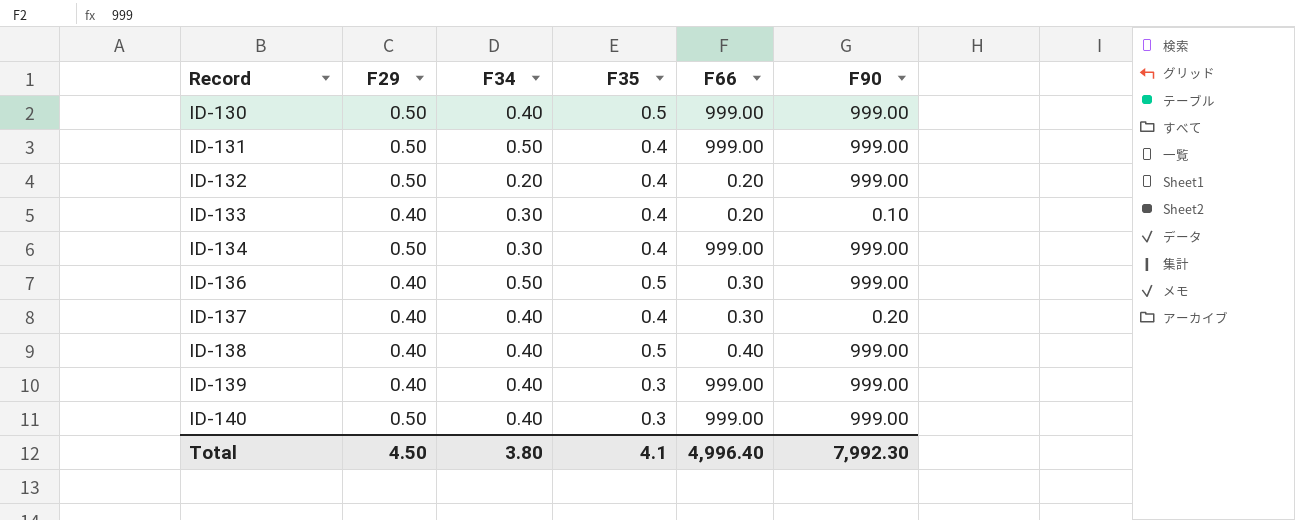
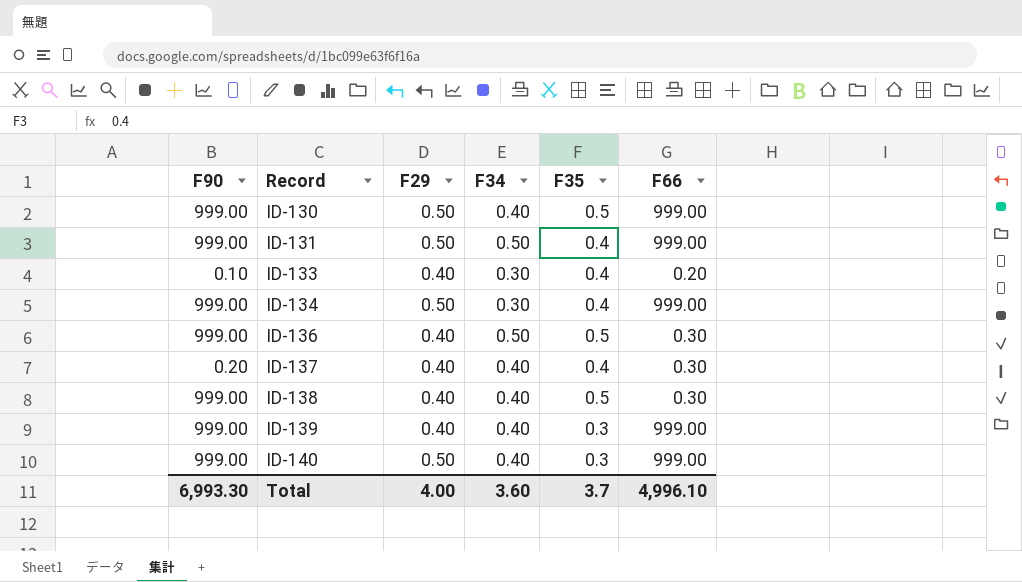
column F90 | position: 6 -> 1
row ID-132: 0.50 | 0.20 | 0.4 | 0.20 | 999.00 -> none
ID-138 | F66: 0.40 -> 0.30
Total | F90: 7,992.30 -> 6,993.30
Total | F29: 4.50 -> 4.00
Total | F34: 3.80 -> 3.60
Total | F35: 4.1 -> 3.7
Total | F66: 4,996.40 -> 4,996.10

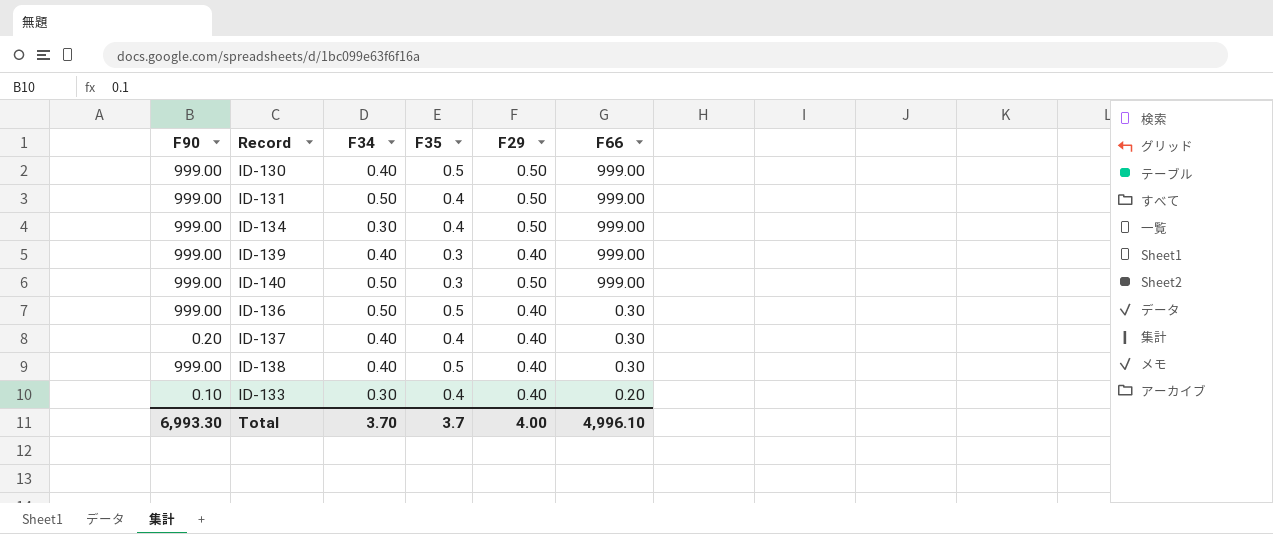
row order: Record ascending -> F66 descending
column F29 | position: 3 -> 5
ID-140 | F34: 0.40 -> 0.50
Total | F34: 3.60 -> 3.70

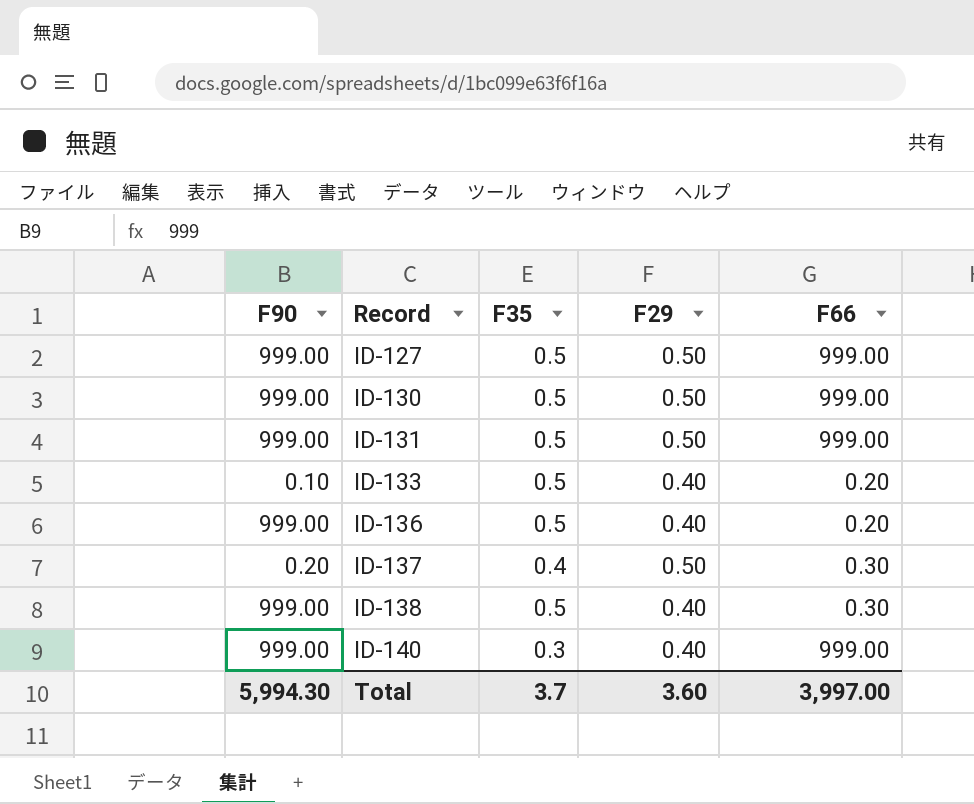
row order: F66 descending -> Record ascending
column F34 | position: 3 -> none
row ID-134: 999.00 | 0.30 | 0.4 | 0.50 | 999.00 -> none
row ID-139: 999.00 | 0.40 | 0.3 | 0.40 | 999.00 -> none
row ID-127: none -> 999.00 | 0.5 | 0.50 | 999.00
ID-131 | F35: 0.4 -> 0.5
ID-133 | F35: 0.4 -> 0.5
ID-136 | F66: 0.30 -> 0.20
ID-137 | F29: 0.40 -> 0.50
ID-140 | F29: 0.50 -> 0.40
Total | F90: 6,993.30 -> 5,994.30
Total | F29: 4.00 -> 3.60
Total | F66: 4,996.10 -> 3,997.00

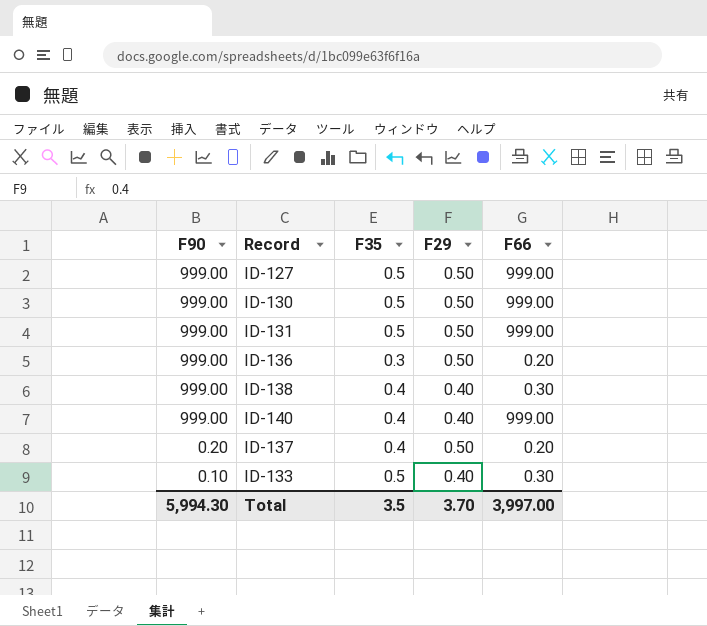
row order: Record ascending -> F90 descending
ID-136 | F35: 0.5 -> 0.3
ID-136 | F29: 0.40 -> 0.50
ID-138 | F35: 0.5 -> 0.4
ID-140 | F35: 0.3 -> 0.4
ID-137 | F66: 0.30 -> 0.20
ID-133 | F66: 0.20 -> 0.30
Total | F35: 3.7 -> 3.5
Total | F29: 3.60 -> 3.70

